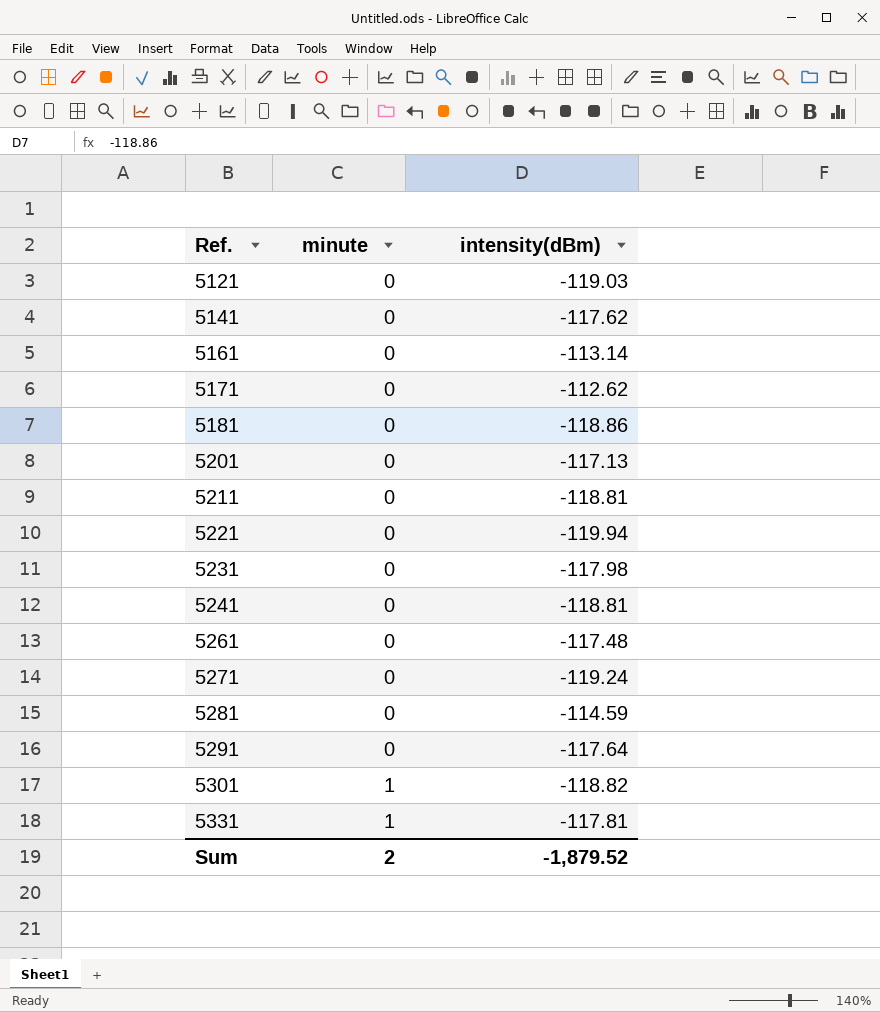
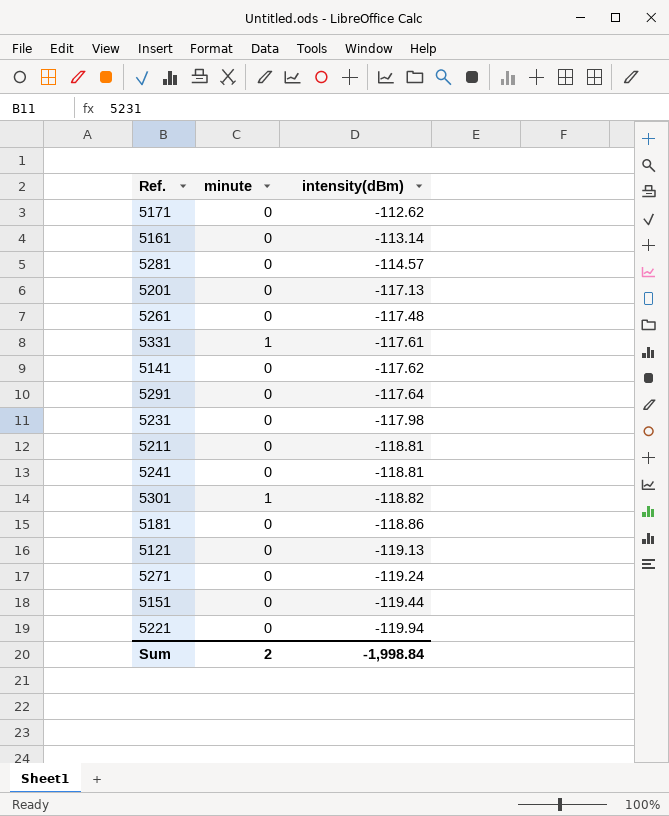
row order: Ref. ascending -> intensity(dBm) descending
5281 | intensity(dBm): -114.59 -> -114.57
5331 | intensity(dBm): -117.81 -> -117.61
5121 | intensity(dBm): -119.03 -> -119.13
row 5151: none -> 0 | -119.44
Sum | intensity(dBm): -1,879.52 -> -1,998.84

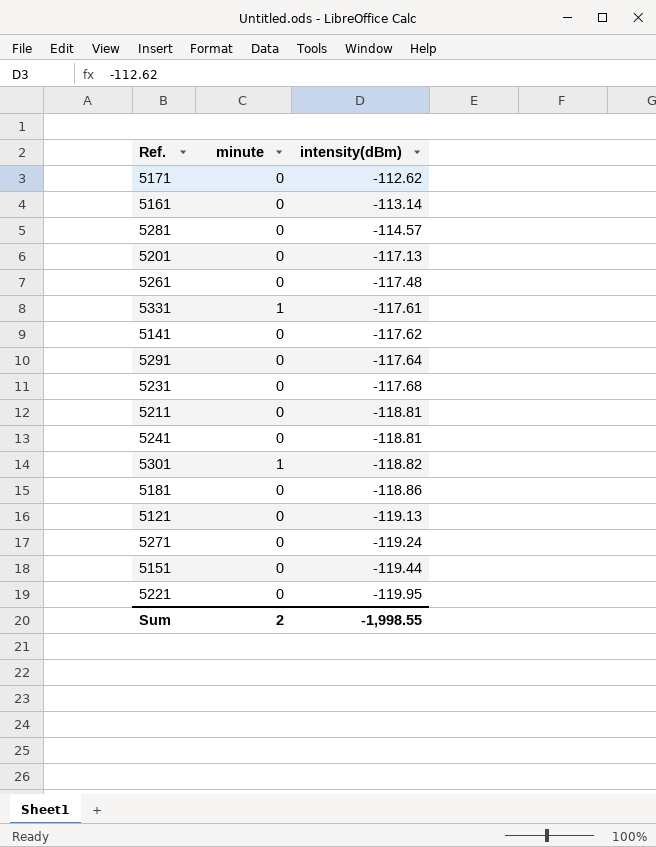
5231 | intensity(dBm): -117.98 -> -117.68
5221 | intensity(dBm): -119.94 -> -119.95
Sum | intensity(dBm): -1,998.84 -> -1,998.55

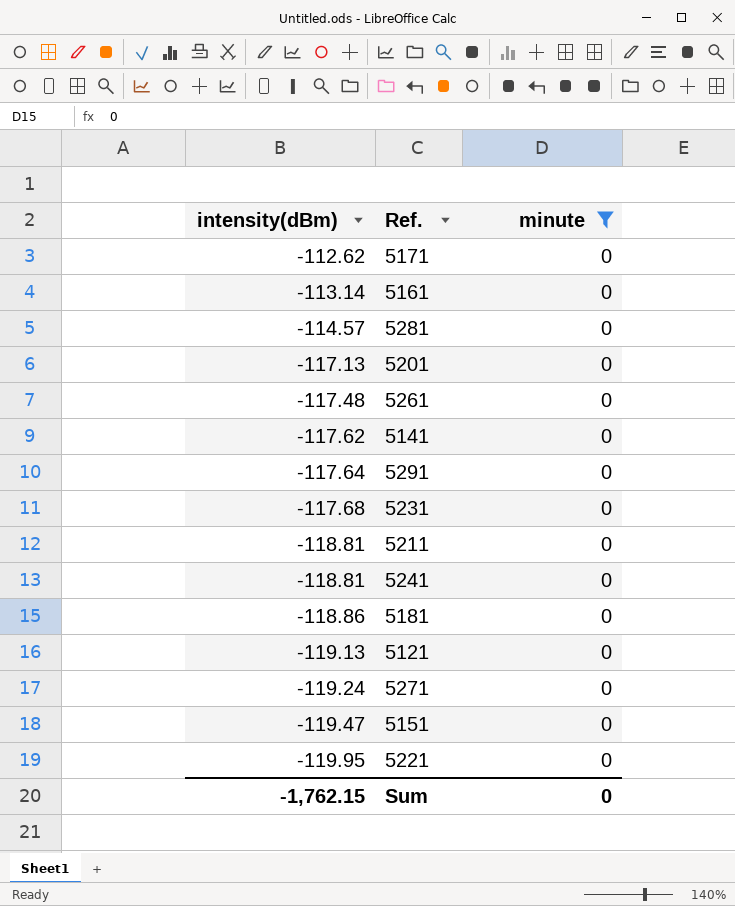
filter: none -> minute = 0
column intensity(dBm) | position: 3 -> 1
5151 | intensity(dBm): -119.44 -> -119.47
Sum | intensity(dBm): -1,998.55 -> -1,762.15
Sum | minute: 2 -> 0

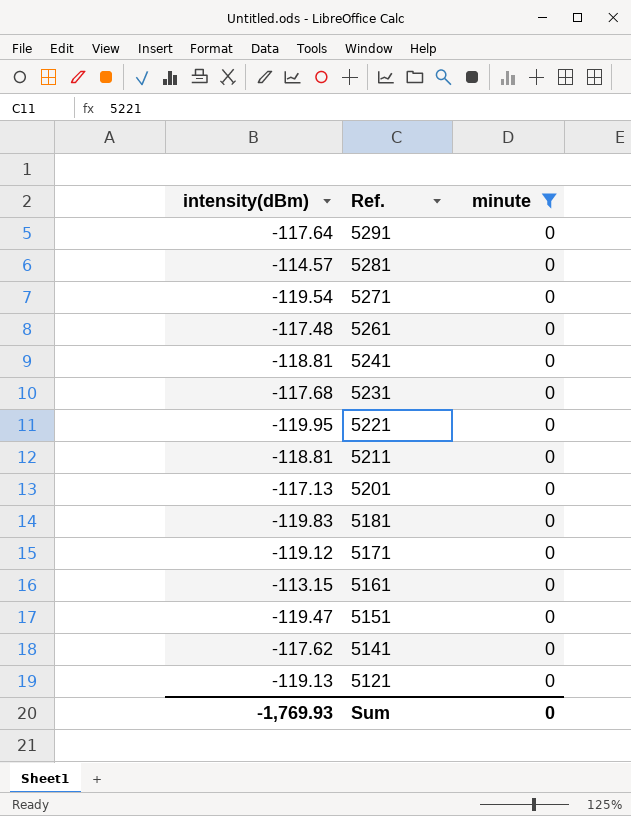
row order: intensity(dBm) descending -> Ref. descending
5271 | intensity(dBm): -119.24 -> -119.54
5181 | intensity(dBm): -118.86 -> -119.83
5171 | intensity(dBm): -112.62 -> -119.12
5161 | intensity(dBm): -113.14 -> -113.15
Sum | intensity(dBm): -1,762.15 -> -1,769.93

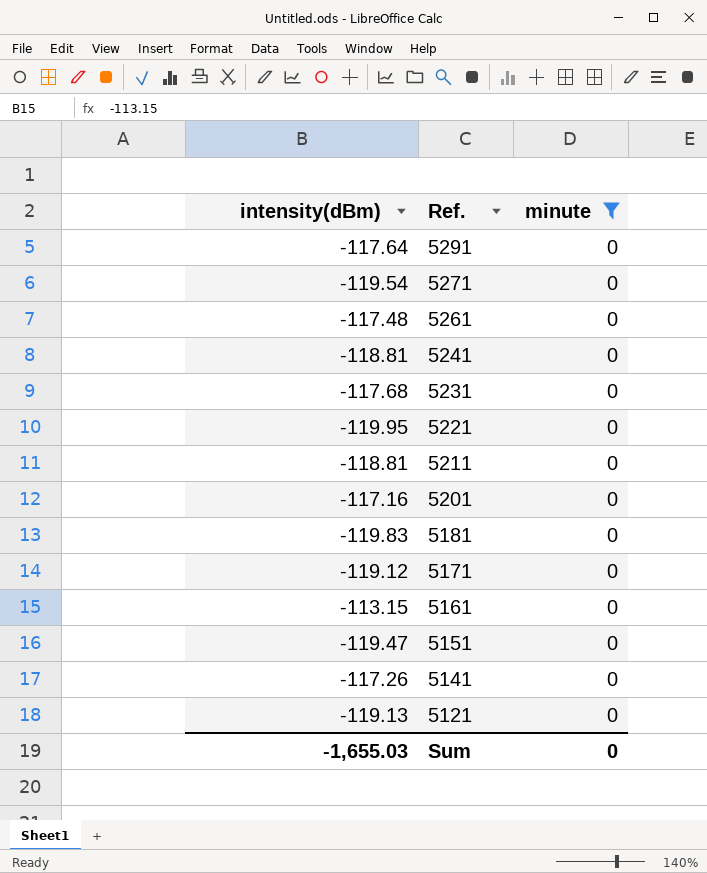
row 5281: -114.57 | 0 -> none
5201 | intensity(dBm): -117.13 -> -117.16
5141 | intensity(dBm): -117.62 -> -117.26
Sum | intensity(dBm): -1,769.93 -> -1,655.03

